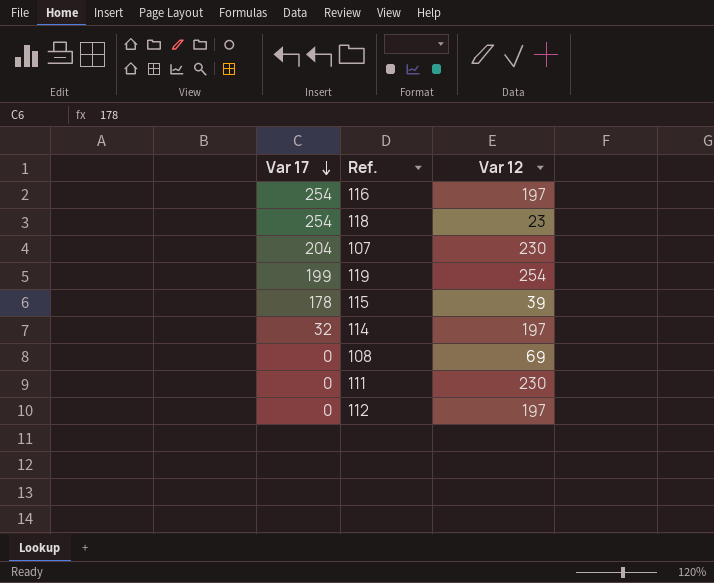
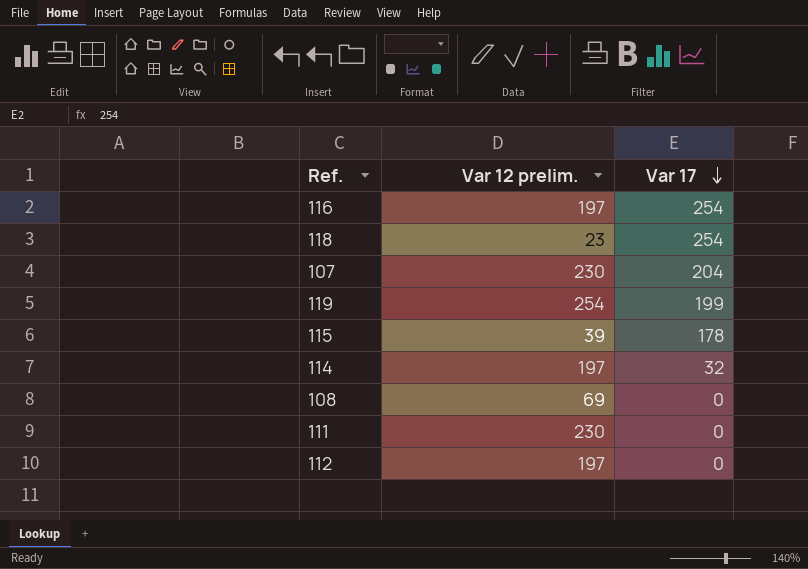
column name: Var 12 -> Var 12 prelim.
column Var 17 | position: 1 -> 3

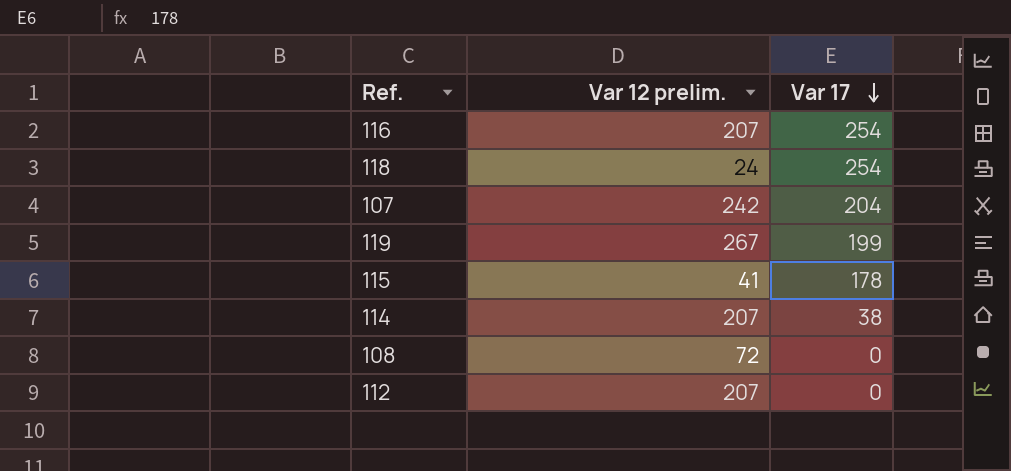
row 111: 230 | 0 -> none
116 | Var 12 prelim.: 197 -> 207
118 | Var 12 prelim.: 23 -> 24
107 | Var 12 prelim.: 230 -> 242
119 | Var 12 prelim.: 254 -> 267
115 | Var 12 prelim.: 39 -> 41
114 | Var 12 prelim.: 197 -> 207
114 | Var 17: 32 -> 38
108 | Var 12 prelim.: 69 -> 72
112 | Var 12 prelim.: 197 -> 207

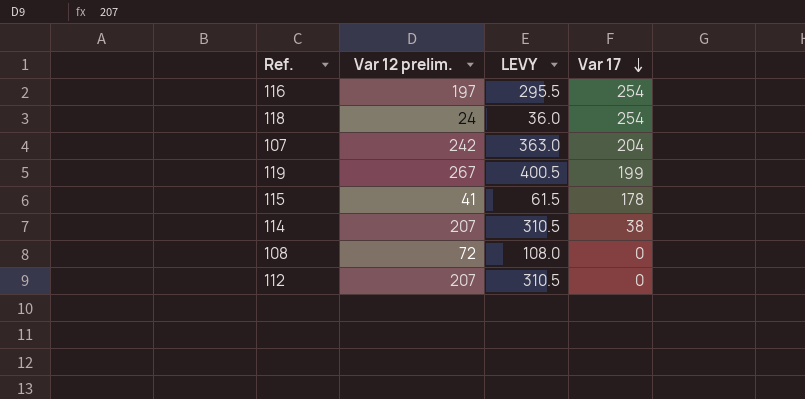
column LEVY | formula: none -> [Var 12 prelim.] * 1.5
116 | Var 12 prelim.: 207 -> 197

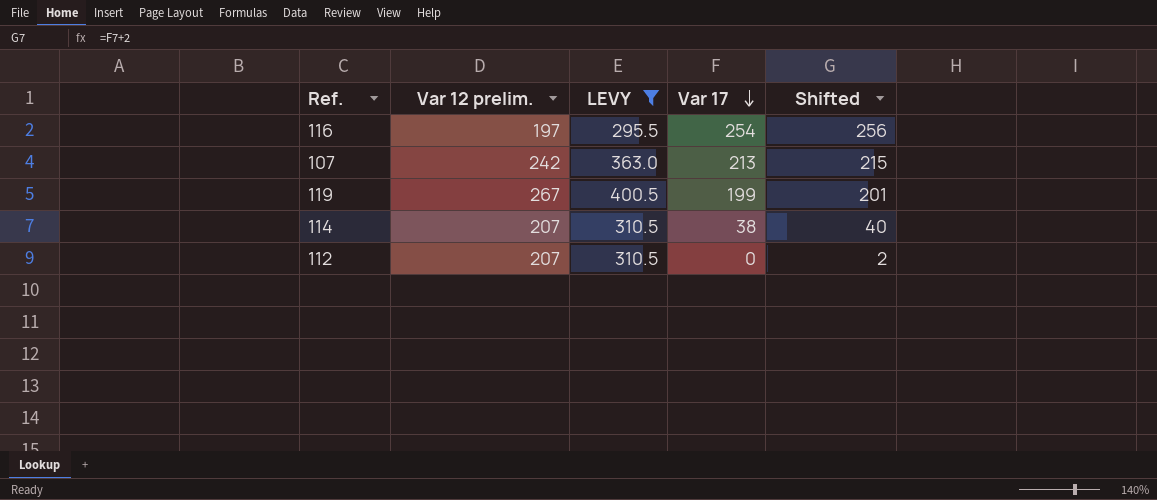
filter: none -> LEVY >= 295.5
column Shifted | formula: none -> [Var 17] + 2
107 | Var 17: 204 -> 213

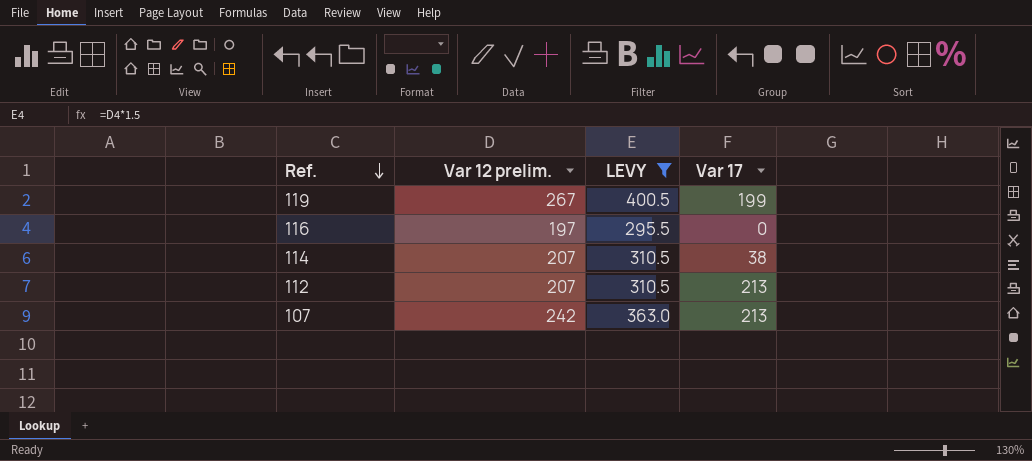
row order: Var 17 descending -> Ref. descending
column Shifted | formula: [Var 17] + 2 -> none
116 | Var 17: 254 -> 0
112 | Var 17: 0 -> 213

